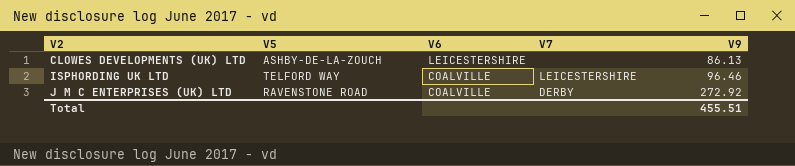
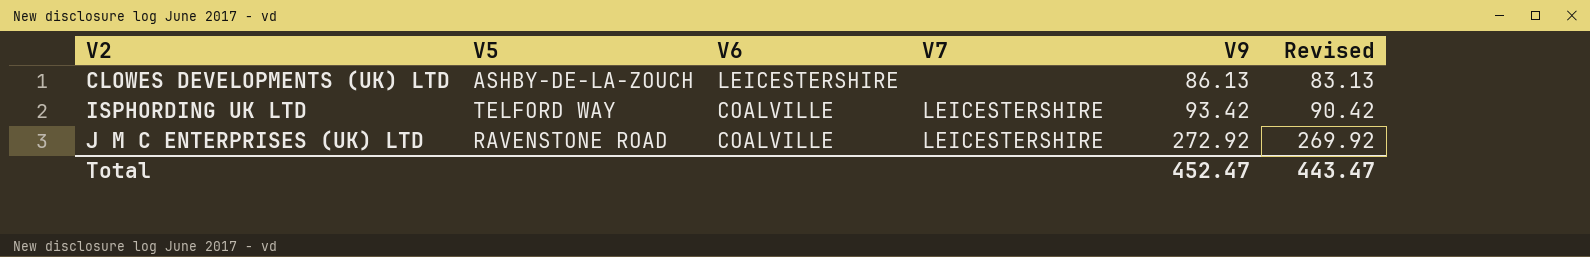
column Revised | formula: none -> [V9] - 3
ISPHORDING UK LTD | V9: 96.46 -> 93.42
J M C ENTERPRISES (UK) LTD | V7: DERBY -> LEICESTERSHIRE
Total | V9: 455.51 -> 452.47

